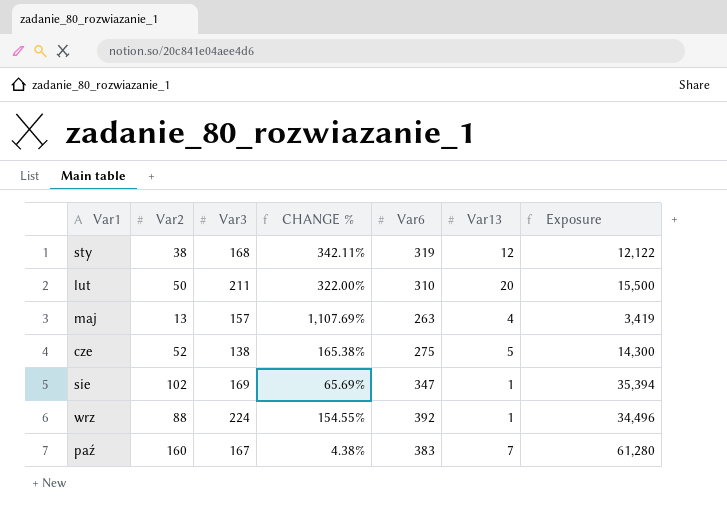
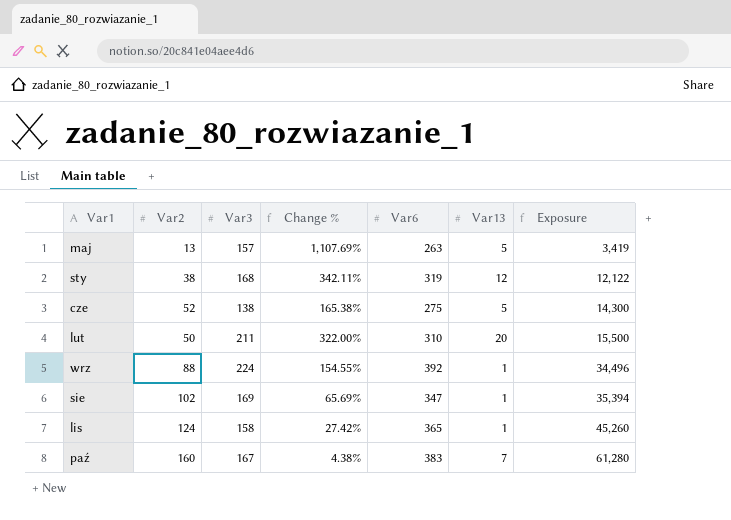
row order: Var1 ascending -> Exposure ascending
column name: CHANGE % -> Change %
maj | Var13: 4 -> 5
row lis: none -> 124 | 158 | 27.42% | 365 | 1 | 45,260

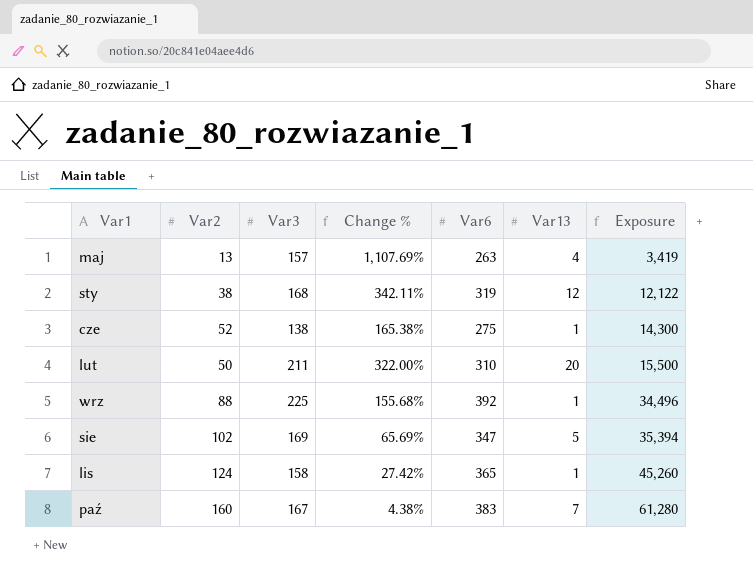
maj | Var13: 5 -> 4
cze | Var13: 5 -> 1
wrz | Var3: 224 -> 225
wrz | Change %: 154.55% -> 155.68%
sie | Var13: 1 -> 5

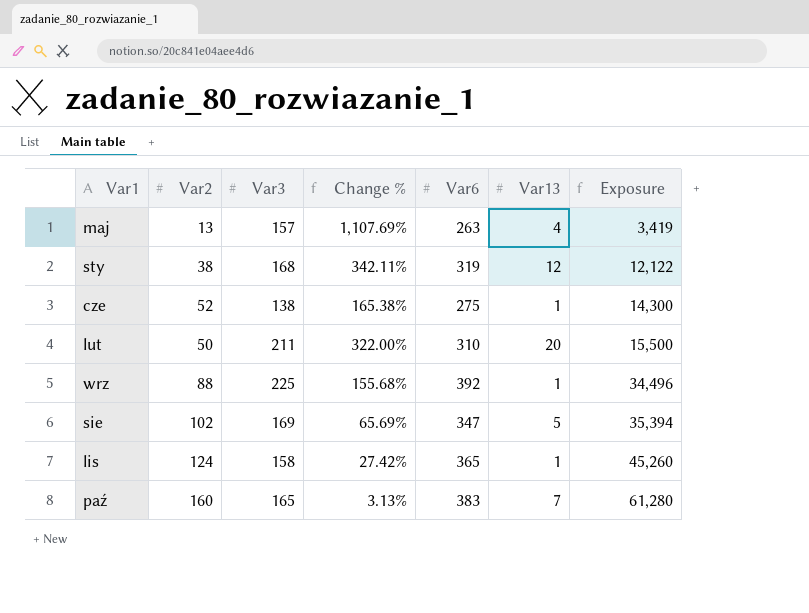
paź | Var3: 167 -> 165
paź | Change %: 4.38% -> 3.13%

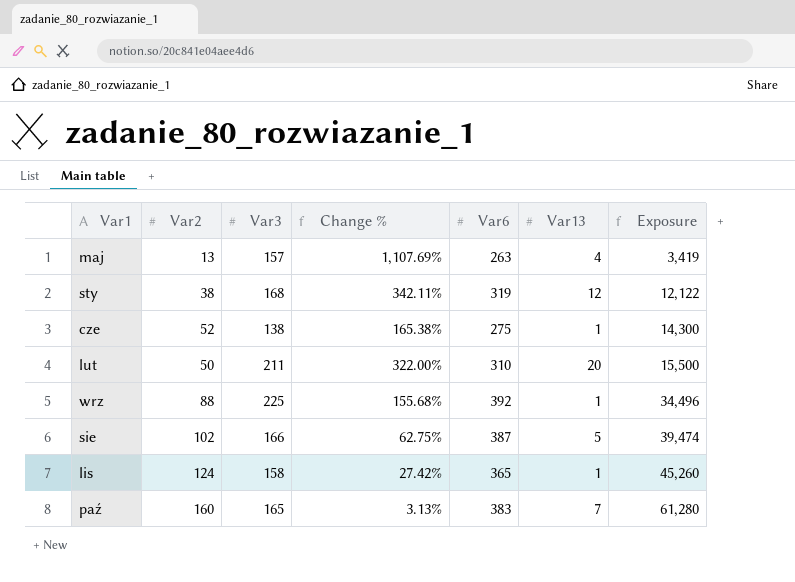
sie | Var3: 169 -> 166
sie | Change %: 65.69% -> 62.75%
sie | Var6: 347 -> 387
sie | Exposure: 35,394 -> 39,474

